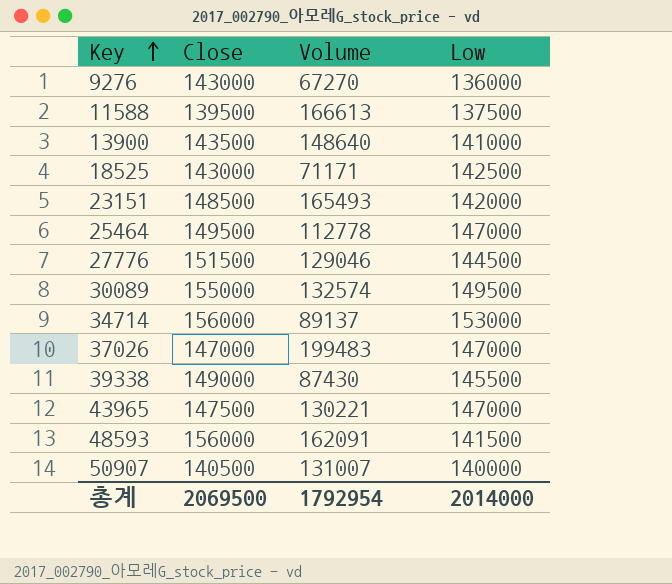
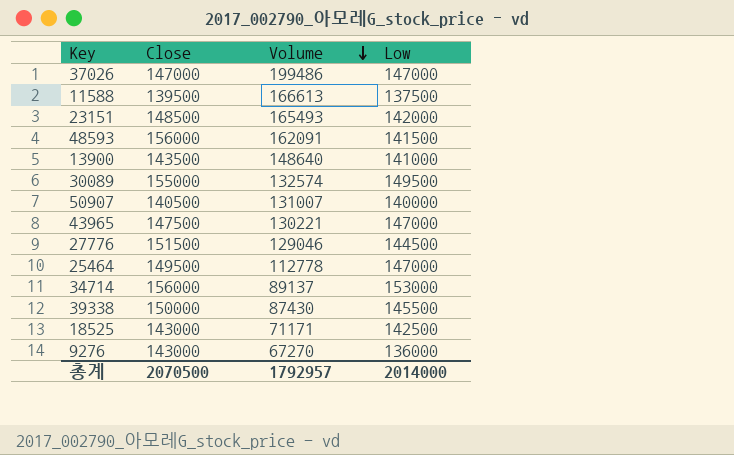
row order: Key ascending -> Volume descending
37026 | Volume: 199483 -> 199486
39338 | Close: 149000 -> 150000
총계 | Close: 2069500 -> 2070500
총계 | Volume: 1792954 -> 1792957

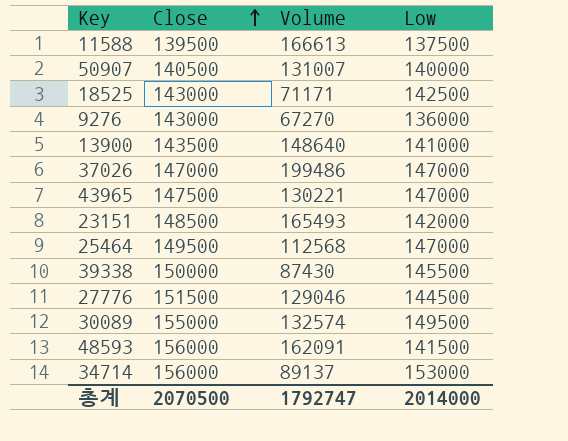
row order: Volume descending -> Close ascending
25464 | Volume: 112778 -> 112568
총계 | Volume: 1792957 -> 1792747

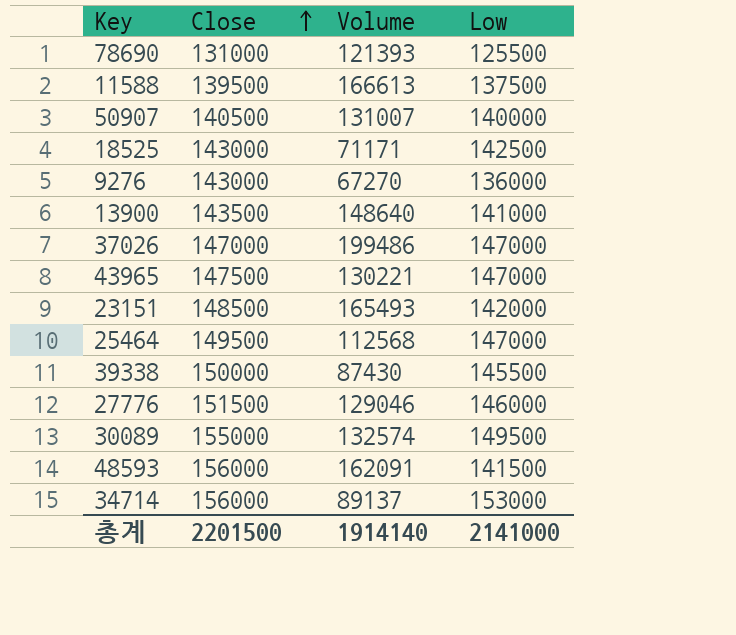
row 78690: none -> 131000 | 121393 | 125500
27776 | Low: 144500 -> 146000
총계 | Close: 2070500 -> 2201500
총계 | Volume: 1792747 -> 1914140
총계 | Low: 2014000 -> 2141000

